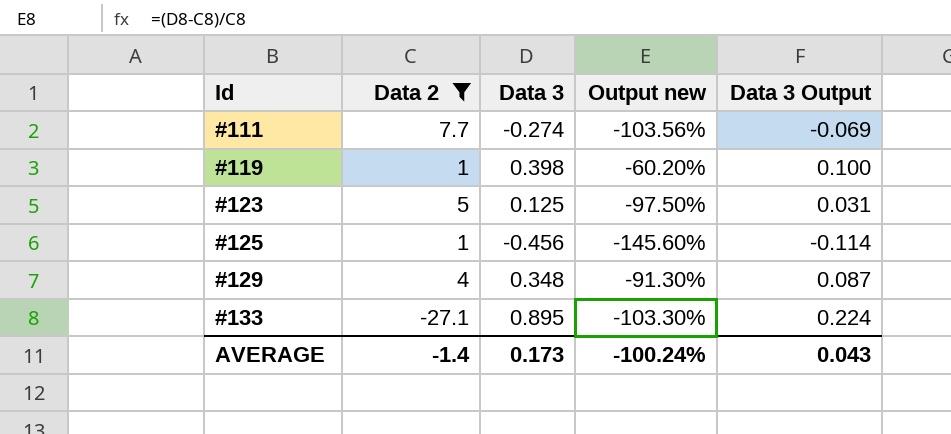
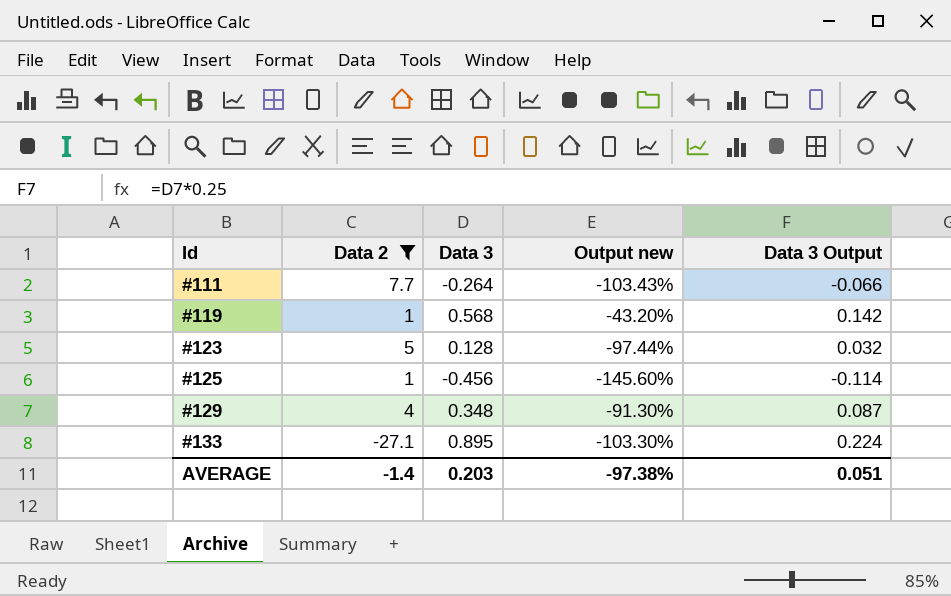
#111 | Data 3: -0.274 -> -0.264
#111 | Output new: -103.56% -> -103.43%
#111 | Data 3 Output: -0.069 -> -0.066
#119 | Data 3: 0.398 -> 0.568
#119 | Output new: -60.20% -> -43.20%
#119 | Data 3 Output: 0.100 -> 0.142
#123 | Data 3: 0.125 -> 0.128
#123 | Output new: -97.50% -> -97.44%
#123 | Data 3 Output: 0.031 -> 0.032
AVERAGE | Data 3: 0.173 -> 0.203
AVERAGE | Output new: -100.24% -> -97.38%
AVERAGE | Data 3 Output: 0.043 -> 0.051

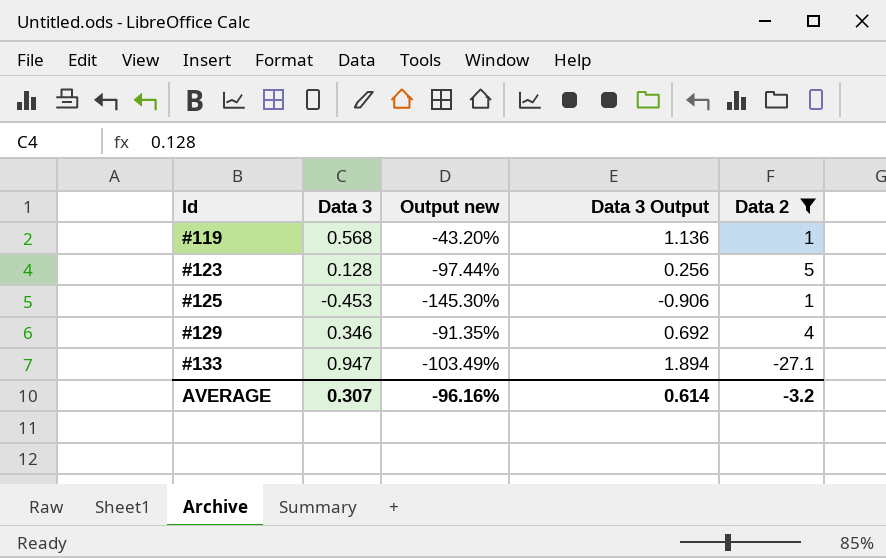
column Data 3 Output | formula: [Data 3] * 0.25 -> [Data 3] * 2
column Data 2 | position: 2 -> 5
row #111: 7.7 | -0.264 | -103.43% | -0.066 -> none
#125 | Data 3: -0.456 -> -0.453
#125 | Output new: -145.60% -> -145.30%
#129 | Data 3: 0.348 -> 0.346
#129 | Output new: -91.30% -> -91.35%
#133 | Data 3: 0.895 -> 0.947
#133 | Output new: -103.30% -> -103.49%
AVERAGE | Data 3: 0.203 -> 0.307
AVERAGE | Output new: -97.38% -> -96.16%
AVERAGE | Data 3 Output: 0.051 -> 0.614
AVERAGE | Data 2: -1.4 -> -3.2

